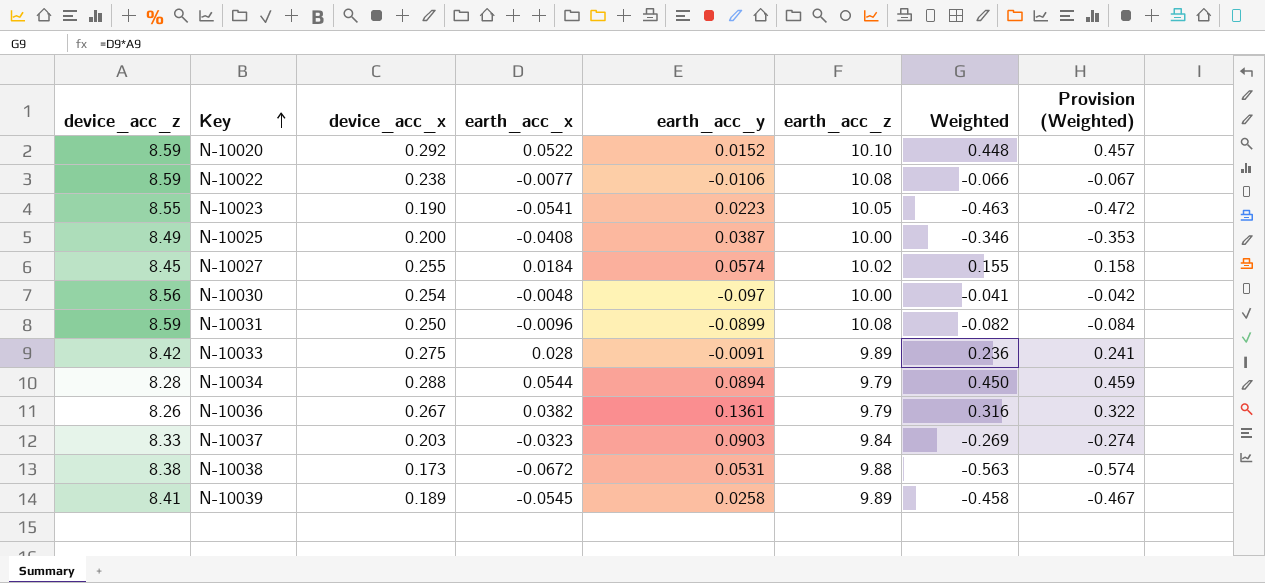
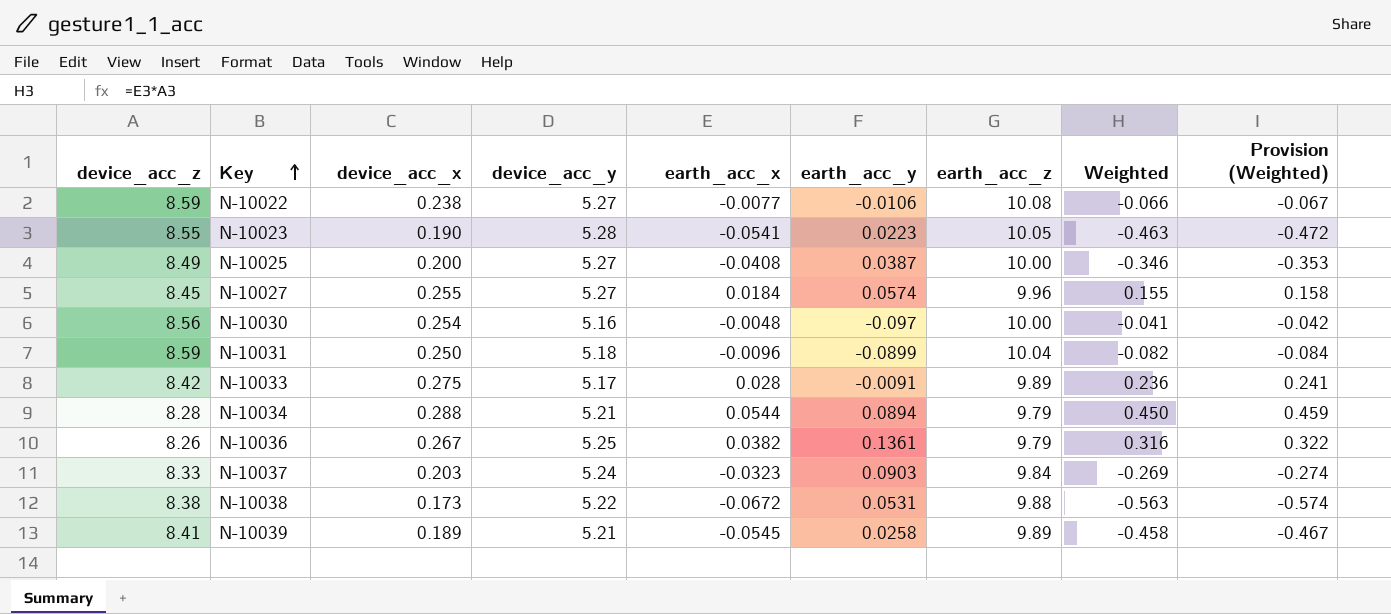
column device_acc_y | position: none -> 4
row N-10020: 8.59 | 0.292 | 0.0522 | 0.0152 | 10.10 | 0.448 | 0.457 -> none
N-10027 | earth_acc_z: 10.02 -> 9.96
N-10031 | earth_acc_z: 10.08 -> 10.04

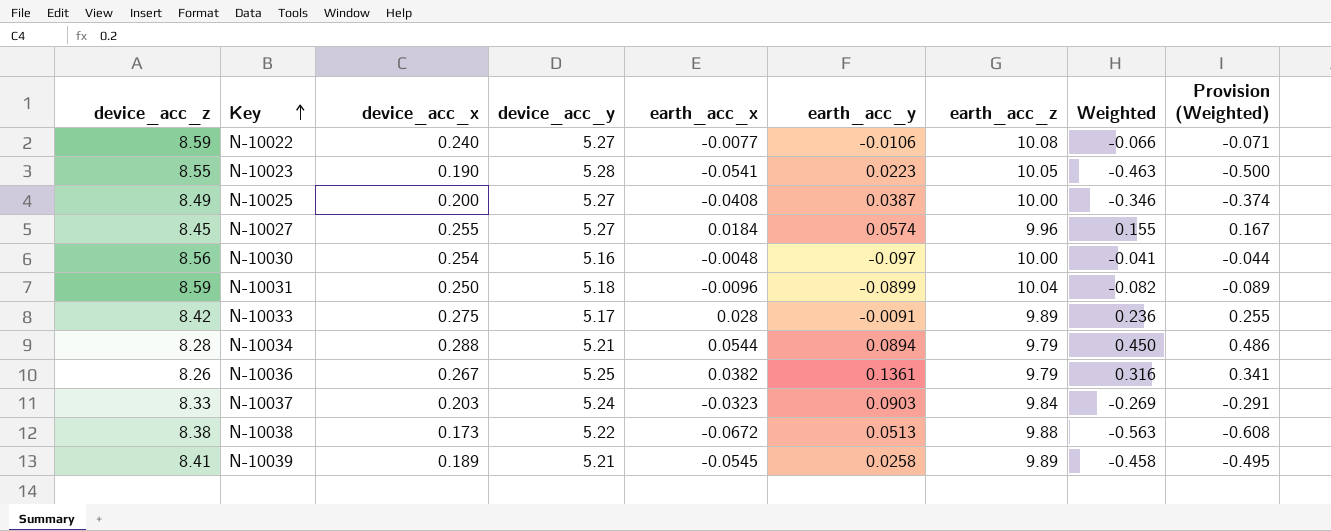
column Provision (Weighted) | formula: [Weighted] * 1.02 -> [Weighted] * 1.08
N-10022 | device_acc_x: 0.238 -> 0.240
N-10038 | earth_acc_y: 0.0531 -> 0.0513

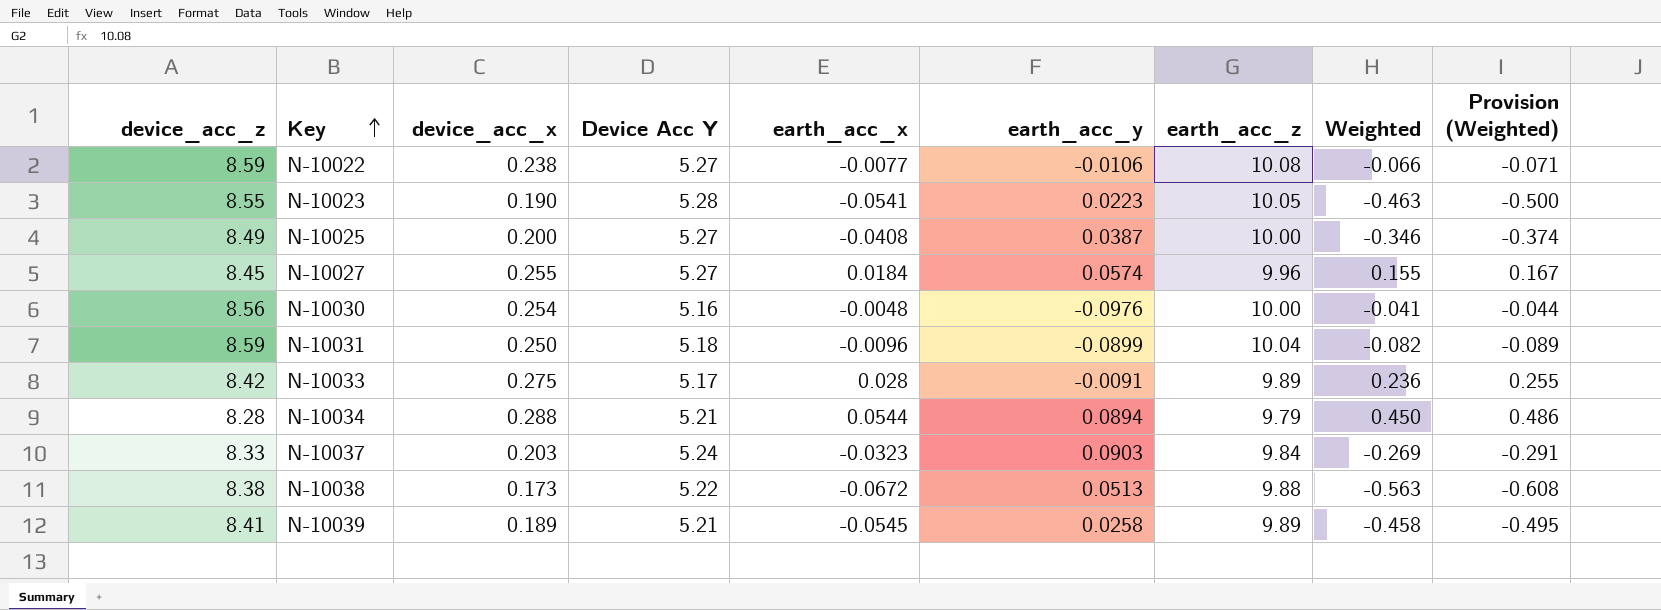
column name: device_acc_y -> Device Acc Y
row N-10036: 8.26 | 0.267 | 5.25 | 0.0382 | 0.1361 | 9.79 | 0.316 | 0.341 -> none
N-10022 | device_acc_x: 0.240 -> 0.238
N-10030 | earth_acc_y: -0.097 -> -0.0976

